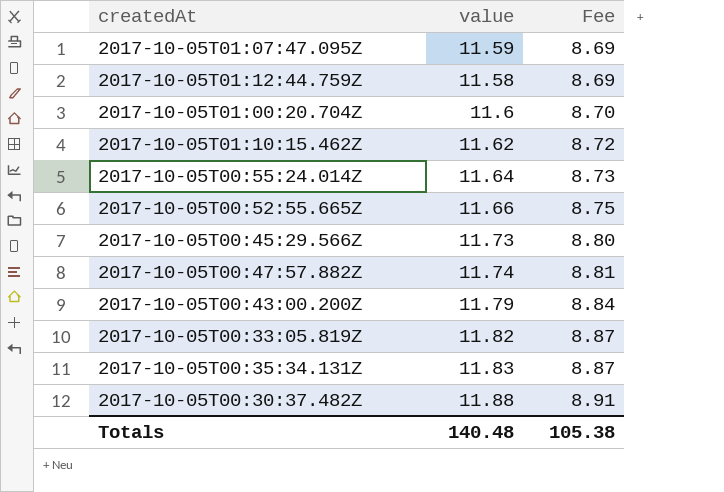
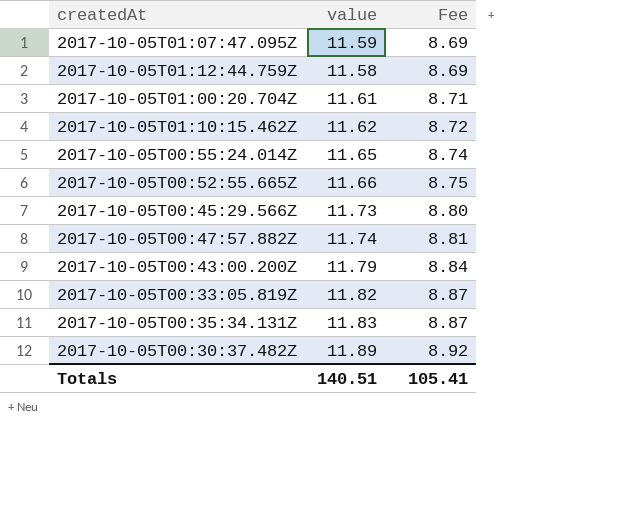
2017-10-05T01:00:20.704Z | value: 11.6 -> 11.61
2017-10-05T01:00:20.704Z | Fee: 8.70 -> 8.71
2017-10-05T00:55:24.014Z | value: 11.64 -> 11.65
2017-10-05T00:55:24.014Z | Fee: 8.73 -> 8.74
2017-10-05T00:30:37.482Z | value: 11.88 -> 11.89
2017-10-05T00:30:37.482Z | Fee: 8.91 -> 8.92
Totals | value: 140.48 -> 140.51
Totals | Fee: 105.38 -> 105.41

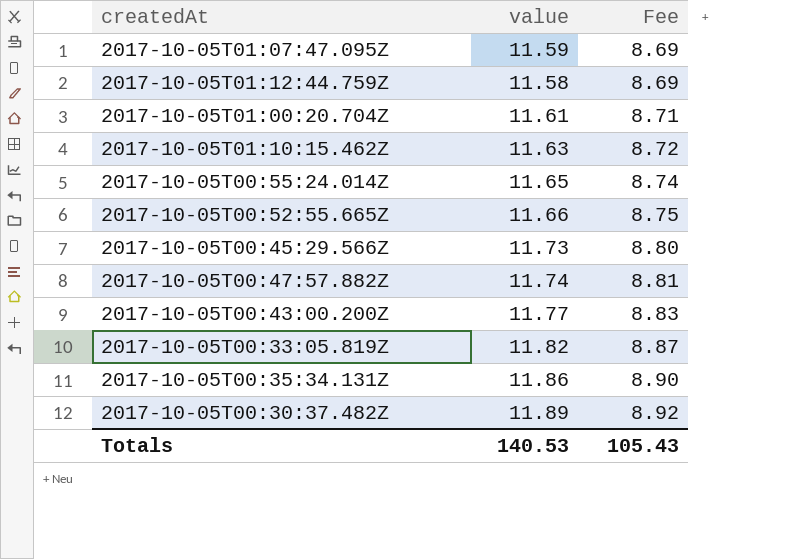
2017-10-05T01:10:15.462Z | value: 11.62 -> 11.63
2017-10-05T00:43:00.200Z | value: 11.79 -> 11.77
2017-10-05T00:43:00.200Z | Fee: 8.84 -> 8.83
2017-10-05T00:35:34.131Z | value: 11.83 -> 11.86
2017-10-05T00:35:34.131Z | Fee: 8.87 -> 8.90
Totals | value: 140.51 -> 140.53
Totals | Fee: 105.41 -> 105.43

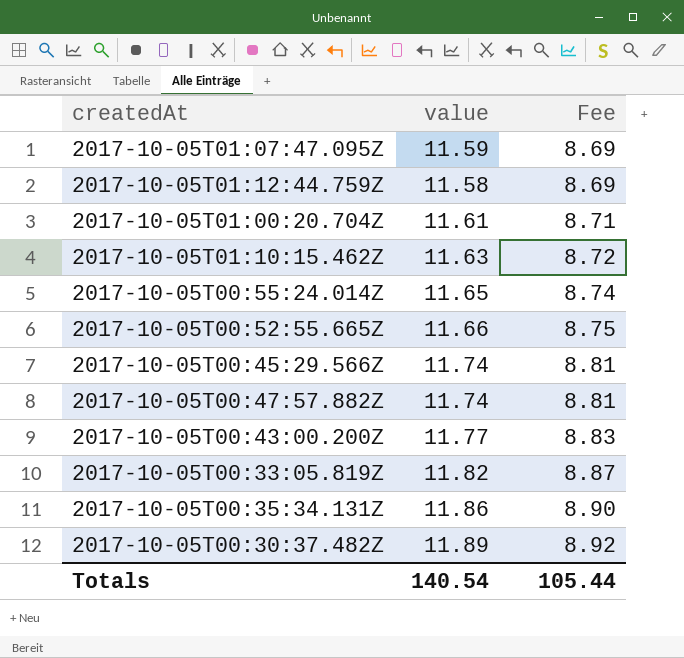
2017-10-05T00:45:29.566Z | value: 11.73 -> 11.74
2017-10-05T00:45:29.566Z | Fee: 8.80 -> 8.81
Totals | value: 140.53 -> 140.54
Totals | Fee: 105.43 -> 105.44

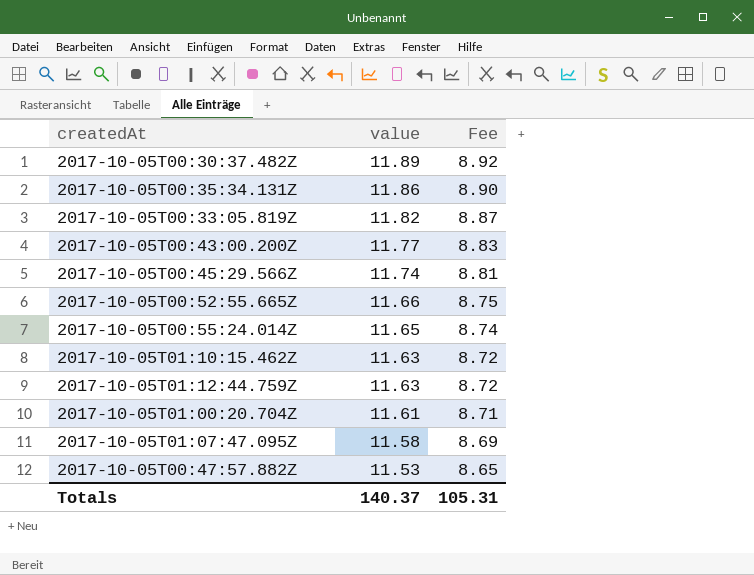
row order: Fee ascending -> value descending
2017-10-05T01:12:44.759Z | value: 11.58 -> 11.63
2017-10-05T01:12:44.759Z | Fee: 8.69 -> 8.72
2017-10-05T01:07:47.095Z | value: 11.59 -> 11.58
2017-10-05T00:47:57.882Z | value: 11.74 -> 11.53
2017-10-05T00:47:57.882Z | Fee: 8.81 -> 8.65
Totals | value: 140.54 -> 140.37
Totals | Fee: 105.44 -> 105.31

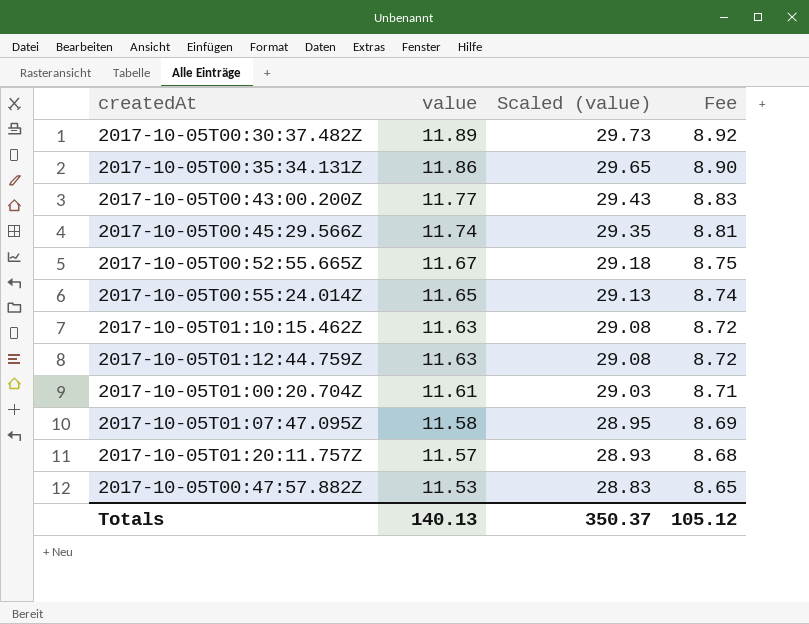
column Scaled (value) | formula: none -> [value] * 2.5
row 2017-10-05T00:33:05.819Z: 11.82 | 8.87 -> none
2017-10-05T00:52:55.665Z | value: 11.66 -> 11.67
row 2017-10-05T01:20:11.757Z: none -> 11.57 | 28.93 | 8.68
Totals | value: 140.37 -> 140.13
Totals | Fee: 105.31 -> 105.12

